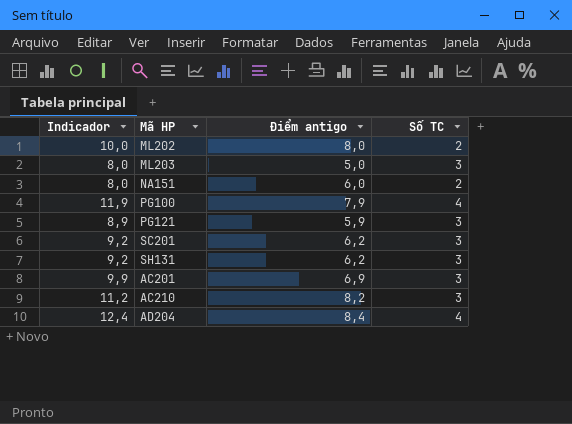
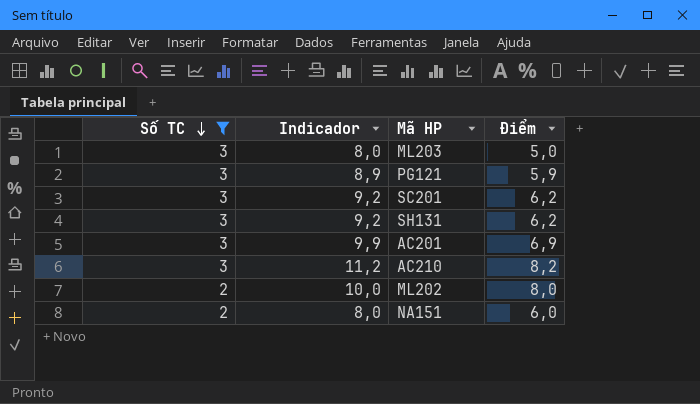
filter: none -> Số TC != 4
row order: none -> Số TC descending
column Số TC | position: 4 -> 1
column name: Điểm antigo -> Điểm

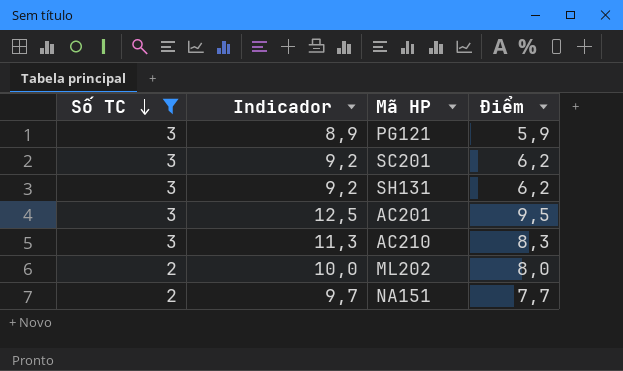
row ML203: 3 | 8,0 | 5,0 -> none
AC201 | Indicador: 9,9 -> 12,5
AC201 | Điểm: 6,9 -> 9,5
AC210 | Indicador: 11,2 -> 11,3
AC210 | Điểm: 8,2 -> 8,3
NA151 | Indicador: 8,0 -> 9,7
NA151 | Điểm: 6,0 -> 7,7

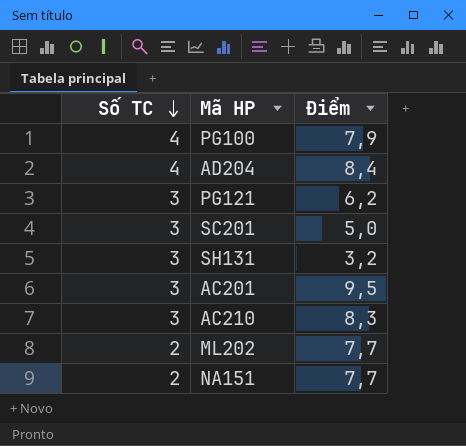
filter: Số TC != 4 -> none
column Indicador | formula: [Số TC] + [Điểm] -> none
PG121 | Điểm: 5,9 -> 6,2
SC201 | Điểm: 6,2 -> 5,0
SH131 | Điểm: 6,2 -> 3,2
ML202 | Điểm: 8,0 -> 7,7

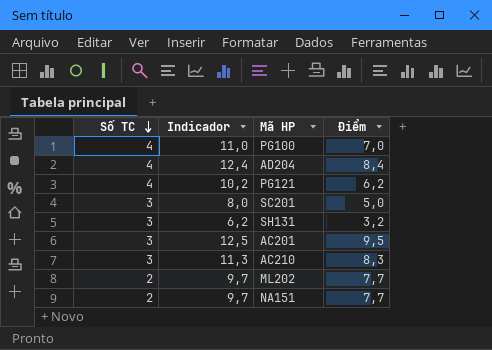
column Indicador | formula: none -> [Số TC] + [Điểm]
PG100 | Điểm: 7,9 -> 7,0
PG121 | Số TC: 3 -> 4

